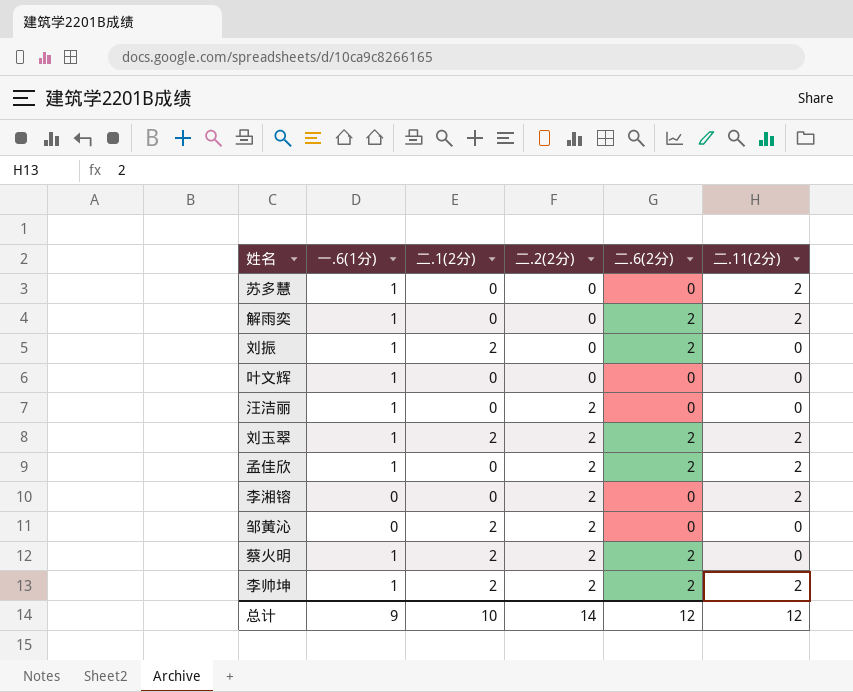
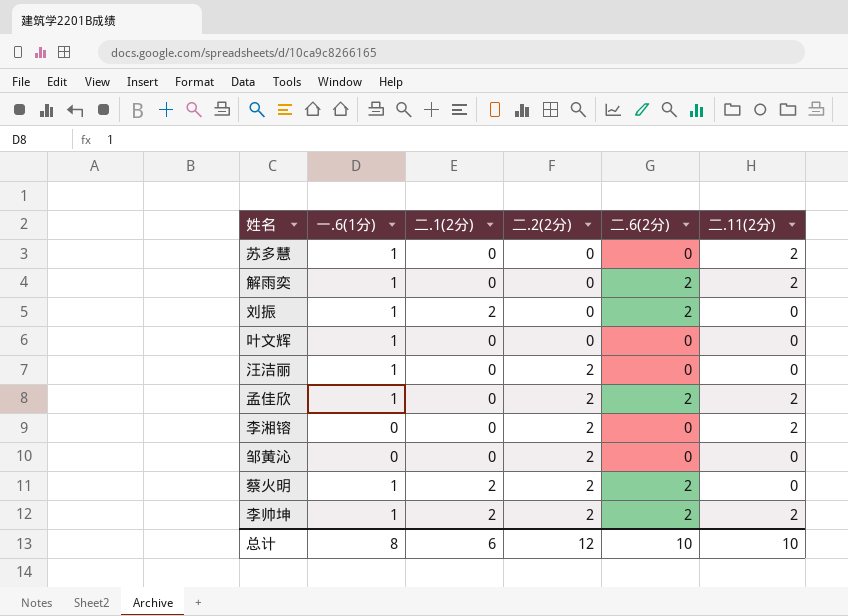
row 刘玉翠: 1 | 2 | 2 | 2 | 2 -> none
邹黄沁 | 二.1(2分): 2 -> 0
总计 | 一.6(1分): 9 -> 8
总计 | 二.1(2分): 10 -> 6
总计 | 二.2(2分): 14 -> 12
总计 | 二.6(2分): 12 -> 10
总计 | 二.11(2分): 12 -> 10

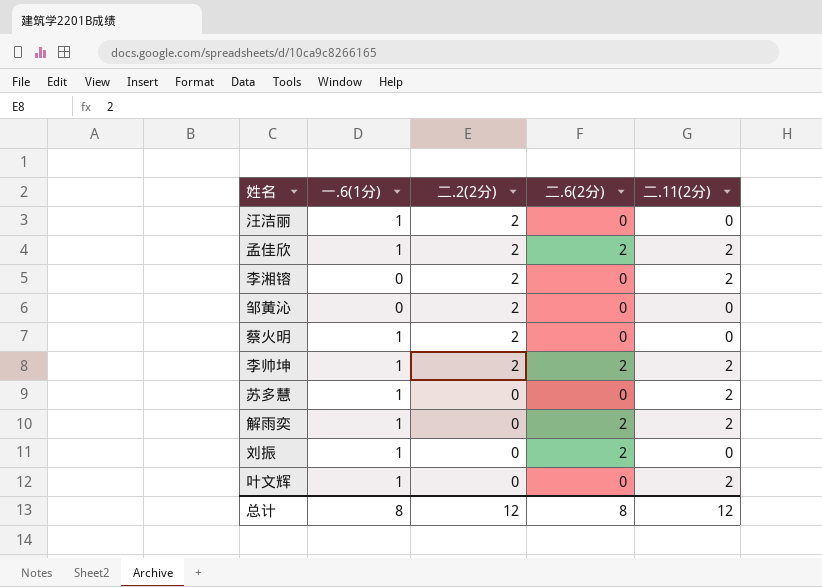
row order: 二.2(2分) ascending -> 二.2(2分) descending
column 二.1(2分) | position: 3 -> none
蔡火明 | 二.6(2分): 2 -> 0
叶文辉 | 二.11(2分): 0 -> 2
总计 | 二.6(2分): 10 -> 8
总计 | 二.11(2分): 10 -> 12

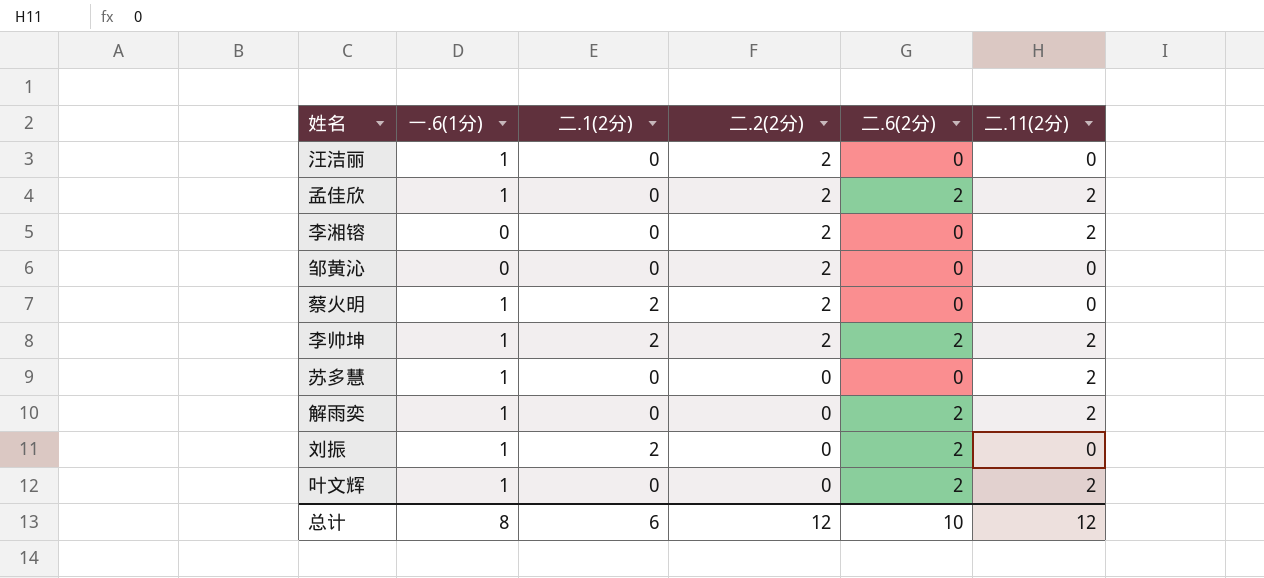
column 二.1(2分) | position: none -> 3
叶文辉 | 二.6(2分): 0 -> 2
总计 | 二.6(2分): 8 -> 10

